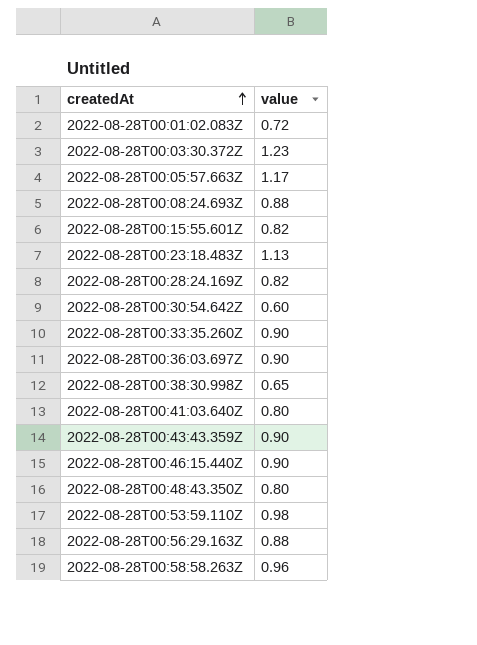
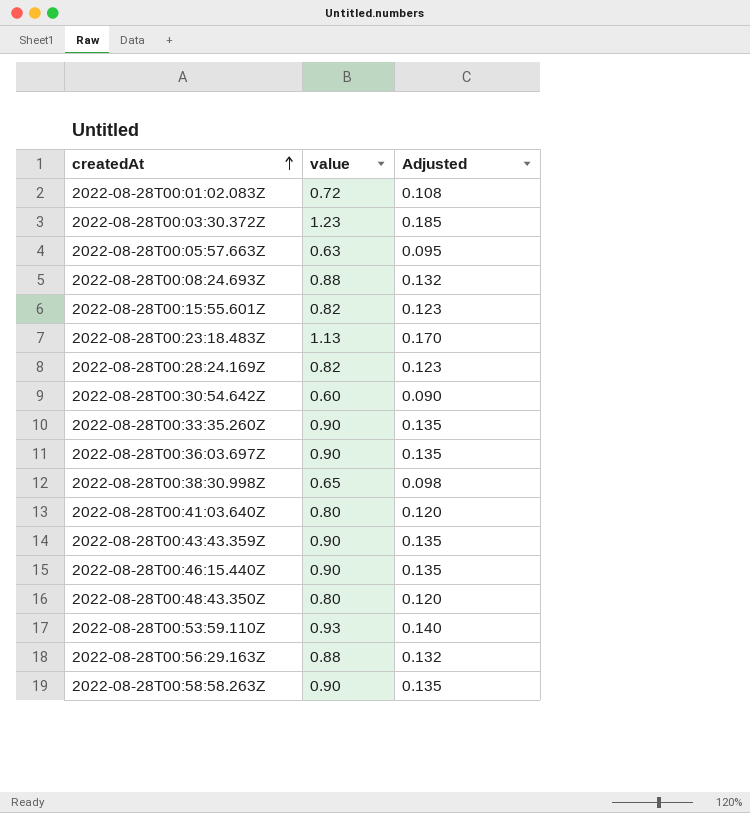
column Adjusted | formula: none -> [value] * 0.15
2022-08-28T00:05:57.663Z | value: 1.17 -> 0.63
2022-08-28T00:53:59.110Z | value: 0.98 -> 0.93
2022-08-28T00:58:58.263Z | value: 0.96 -> 0.90

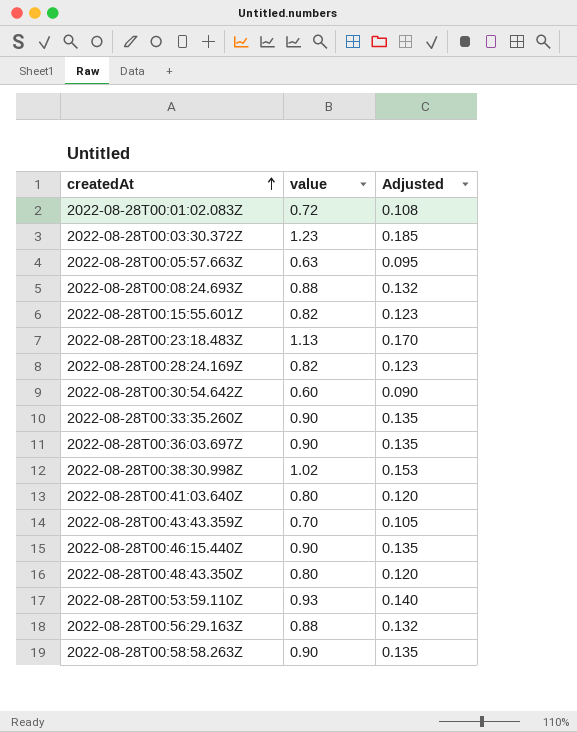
2022-08-28T00:38:30.998Z | value: 0.65 -> 1.02
2022-08-28T00:38:30.998Z | Adjusted: 0.098 -> 0.153
2022-08-28T00:43:43.359Z | value: 0.90 -> 0.70
2022-08-28T00:43:43.359Z | Adjusted: 0.135 -> 0.105

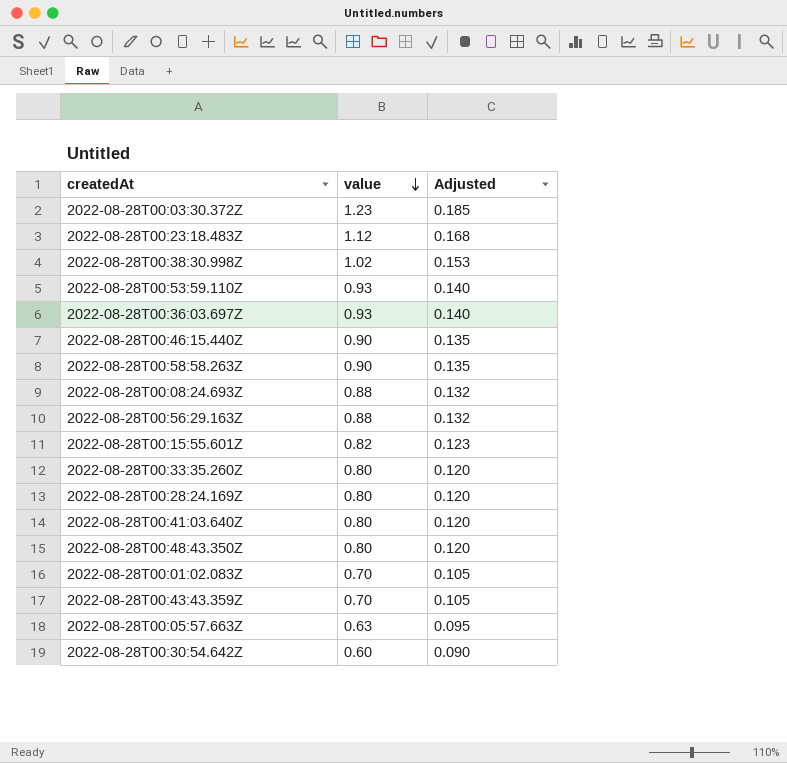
row order: createdAt ascending -> value descending
2022-08-28T00:23:18.483Z | value: 1.13 -> 1.12
2022-08-28T00:23:18.483Z | Adjusted: 0.170 -> 0.168
2022-08-28T00:36:03.697Z | value: 0.90 -> 0.93
2022-08-28T00:36:03.697Z | Adjusted: 0.135 -> 0.140
2022-08-28T00:33:35.260Z | value: 0.90 -> 0.80
2022-08-28T00:33:35.260Z | Adjusted: 0.135 -> 0.120
2022-08-28T00:28:24.169Z | value: 0.82 -> 0.80
2022-08-28T00:28:24.169Z | Adjusted: 0.123 -> 0.120
2022-08-28T00:01:02.083Z | value: 0.72 -> 0.70
2022-08-28T00:01:02.083Z | Adjusted: 0.108 -> 0.105

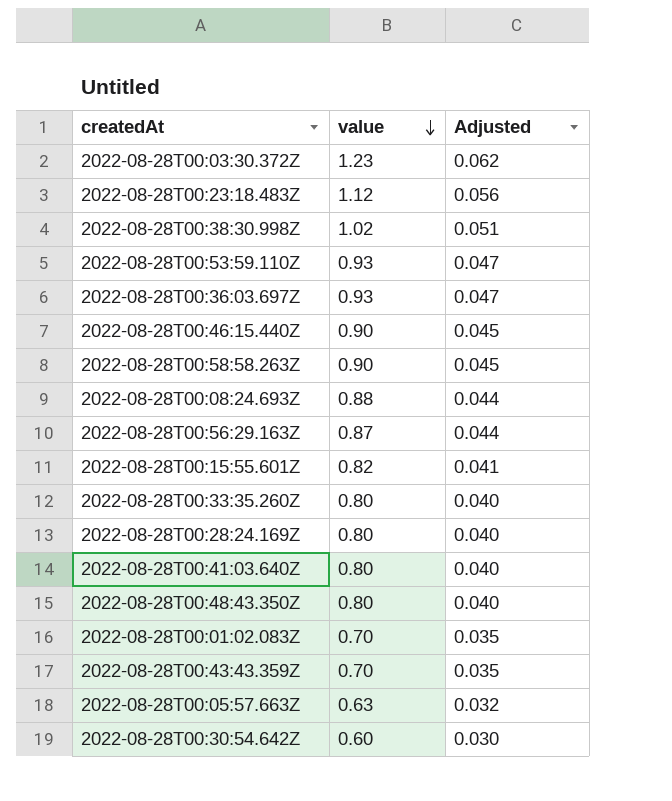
column Adjusted | formula: [value] * 0.15 -> [value] * 0.05
2022-08-28T00:56:29.163Z | value: 0.88 -> 0.87

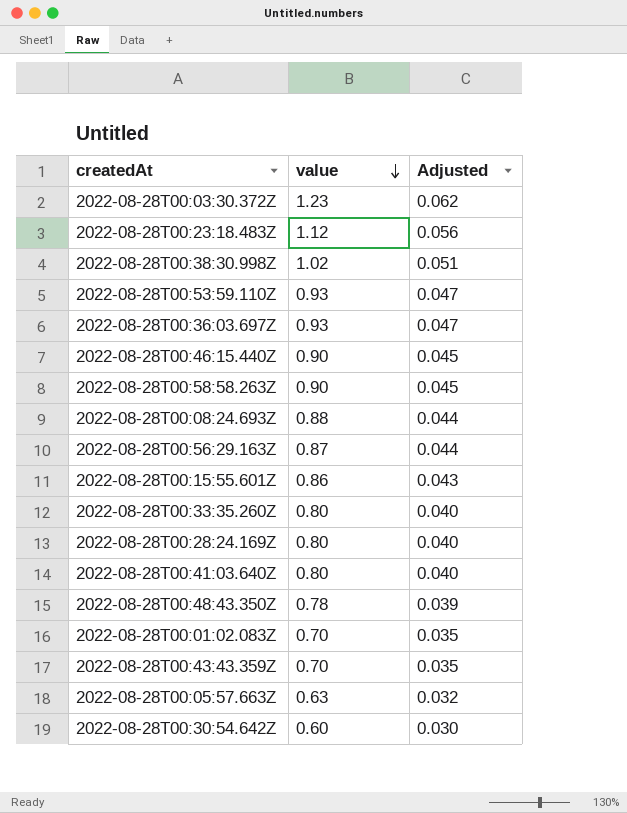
2022-08-28T00:15:55.601Z | value: 0.82 -> 0.86
2022-08-28T00:15:55.601Z | Adjusted: 0.041 -> 0.043
2022-08-28T00:48:43.350Z | value: 0.80 -> 0.78
2022-08-28T00:48:43.350Z | Adjusted: 0.040 -> 0.039

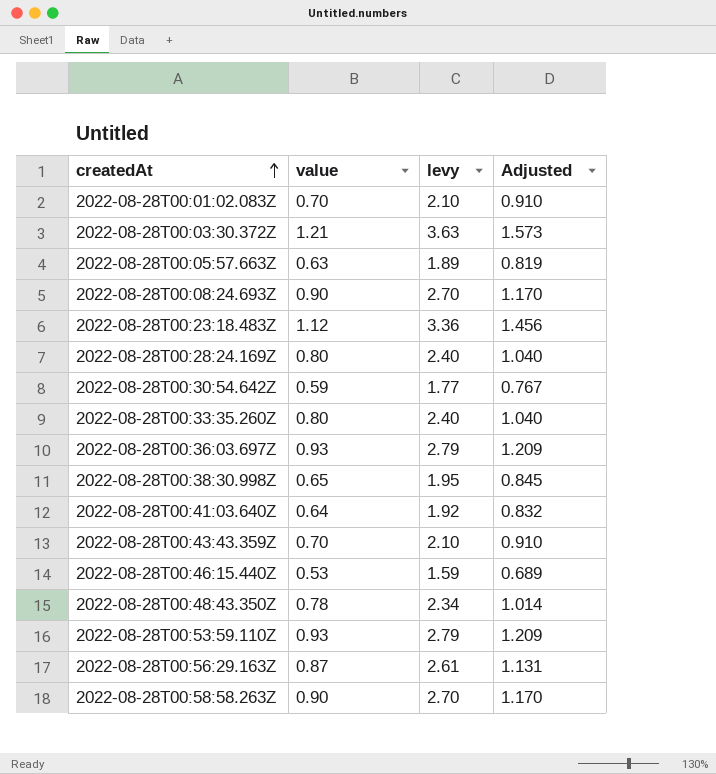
row order: value descending -> createdAt ascending
column levy | formula: none -> [value] * 3
column Adjusted | formula: [value] * 0.05 -> [value] * 1.3
row 2022-08-28T00:15:55.601Z: 0.86 | 0.043 -> none
2022-08-28T00:03:30.372Z | value: 1.23 -> 1.21
2022-08-28T00:08:24.693Z | value: 0.88 -> 0.90
2022-08-28T00:30:54.642Z | value: 0.60 -> 0.59
2022-08-28T00:38:30.998Z | value: 1.02 -> 0.65
2022-08-28T00:41:03.640Z | value: 0.80 -> 0.64
2022-08-28T00:46:15.440Z | value: 0.90 -> 0.53

